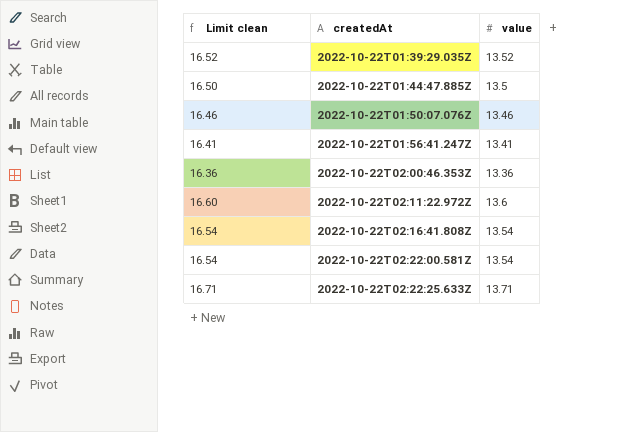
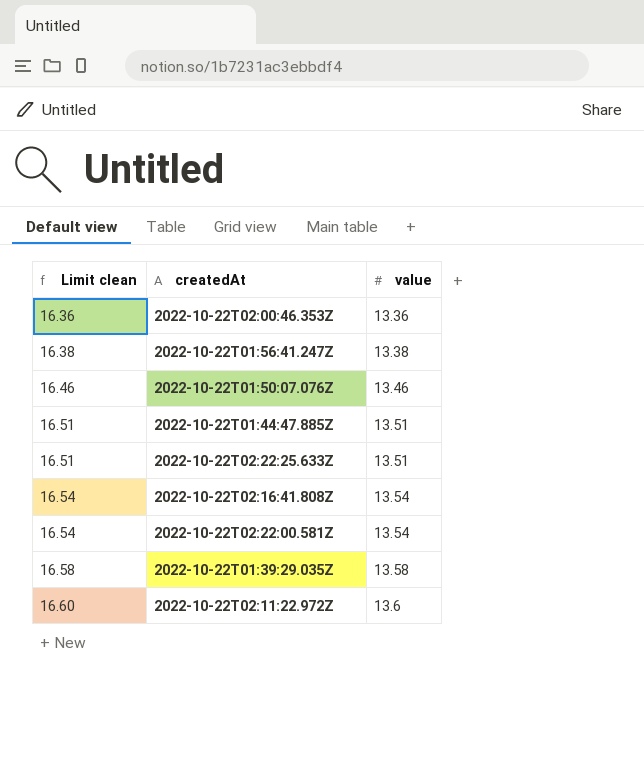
row order: createdAt ascending -> Limit clean ascending
2022-10-22T01:56:41.247Z | Limit clean: 16.41 -> 16.38
2022-10-22T01:56:41.247Z | value: 13.41 -> 13.38
2022-10-22T01:44:47.885Z | Limit clean: 16.50 -> 16.51
2022-10-22T01:44:47.885Z | value: 13.5 -> 13.51
2022-10-22T02:22:25.633Z | Limit clean: 16.71 -> 16.51
2022-10-22T02:22:25.633Z | value: 13.71 -> 13.51
2022-10-22T01:39:29.035Z | Limit clean: 16.52 -> 16.58
2022-10-22T01:39:29.035Z | value: 13.52 -> 13.58

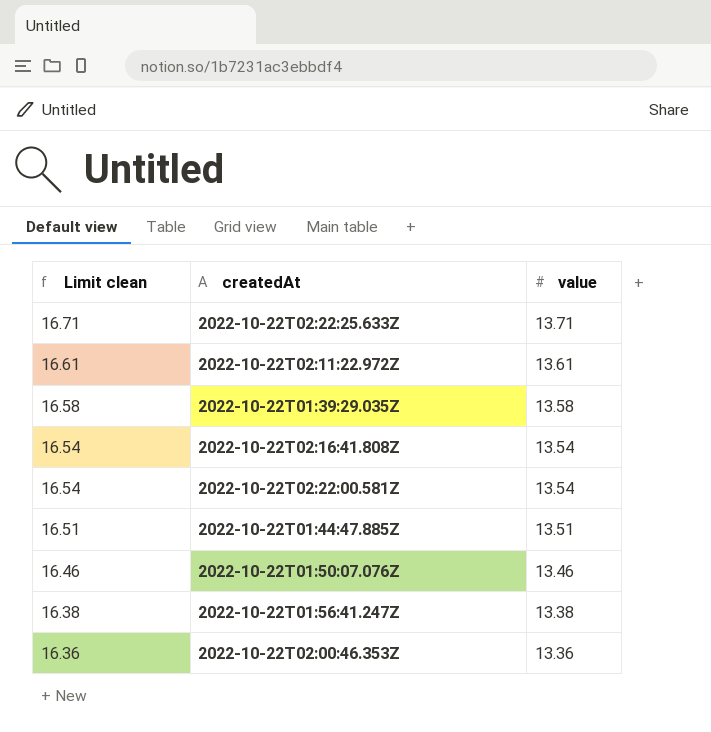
row order: Limit clean ascending -> Limit clean descending
2022-10-22T02:22:25.633Z | Limit clean: 16.51 -> 16.71
2022-10-22T02:22:25.633Z | value: 13.51 -> 13.71
2022-10-22T02:11:22.972Z | Limit clean: 16.60 -> 16.61
2022-10-22T02:11:22.972Z | value: 13.6 -> 13.61

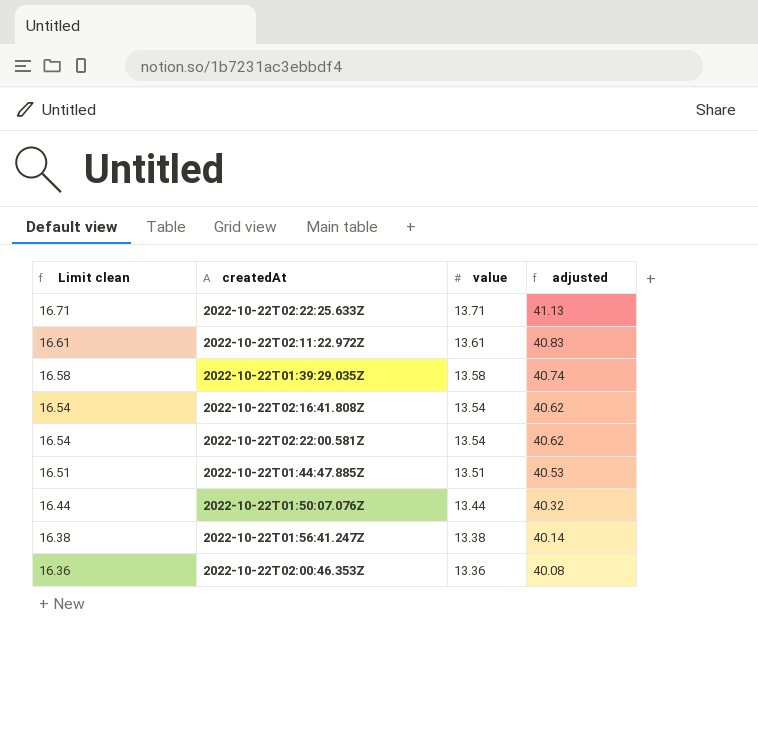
column adjusted | formula: none -> [value] * 3
2022-10-22T01:50:07.076Z | Limit clean: 16.46 -> 16.44
2022-10-22T01:50:07.076Z | value: 13.46 -> 13.44

